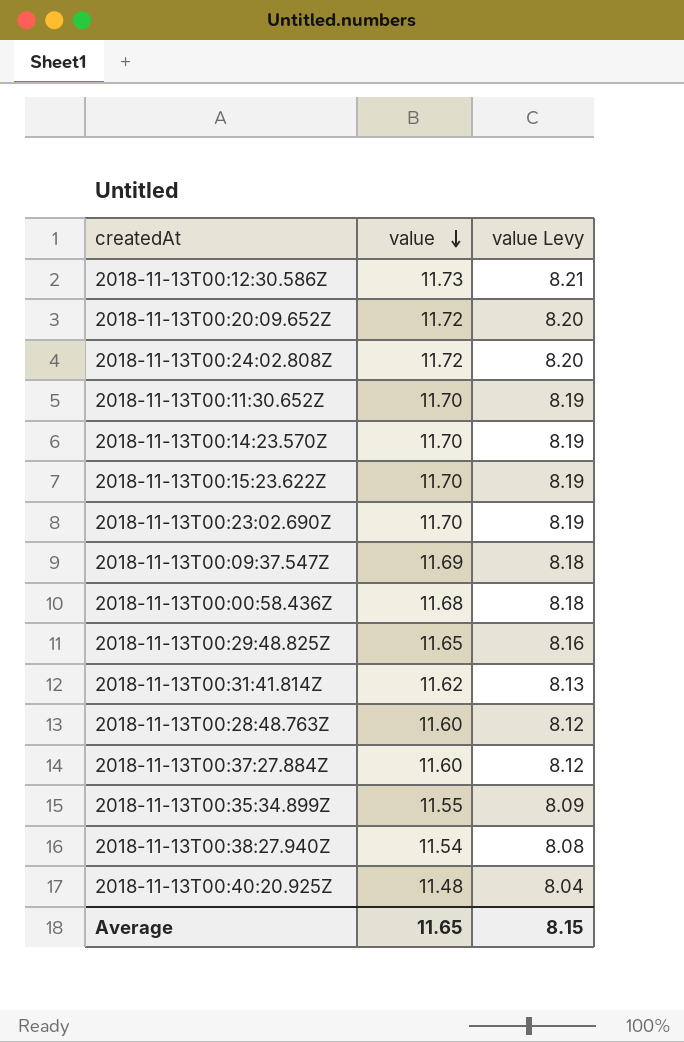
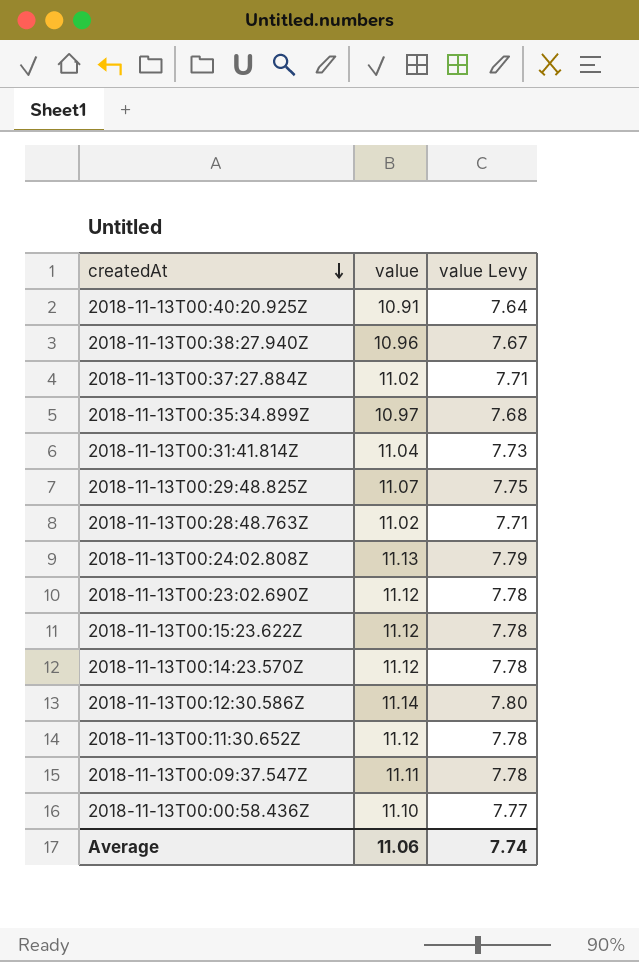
row order: value descending -> createdAt descending
row 2018-11-13T00:20:09.652Z: 11.72 | 8.20 -> none
2018-11-13T00:40:20.925Z | value: 11.48 -> 10.91
2018-11-13T00:40:20.925Z | value Levy: 8.04 -> 7.64
2018-11-13T00:38:27.940Z | value: 11.54 -> 10.96
2018-11-13T00:38:27.940Z | value Levy: 8.08 -> 7.67
2018-11-13T00:37:27.884Z | value: 11.60 -> 11.02
2018-11-13T00:37:27.884Z | value Levy: 8.12 -> 7.71
2018-11-13T00:35:34.899Z | value: 11.55 -> 10.97
2018-11-13T00:35:34.899Z | value Levy: 8.09 -> 7.68
2018-11-13T00:31:41.814Z | value: 11.62 -> 11.04
2018-11-13T00:31:41.814Z | value Levy: 8.13 -> 7.73
2018-11-13T00:29:48.825Z | value: 11.65 -> 11.07
2018-11-13T00:29:48.825Z | value Levy: 8.16 -> 7.75
2018-11-13T00:28:48.763Z | value: 11.60 -> 11.02
2018-11-13T00:28:48.763Z | value Levy: 8.12 -> 7.71
2018-11-13T00:24:02.808Z | value: 11.72 -> 11.13
2018-11-13T00:24:02.808Z | value Levy: 8.20 -> 7.79
2018-11-13T00:23:02.690Z | value: 11.70 -> 11.12
2018-11-13T00:23:02.690Z | value Levy: 8.19 -> 7.78
2018-11-13T00:15:23.622Z | value: 11.70 -> 11.12
2018-11-13T00:15:23.622Z | value Levy: 8.19 -> 7.78
2018-11-13T00:14:23.570Z | value: 11.70 -> 11.12
2018-11-13T00:14:23.570Z | value Levy: 8.19 -> 7.78
2018-11-13T00:12:30.586Z | value: 11.73 -> 11.14
2018-11-13T00:12:30.586Z | value Levy: 8.21 -> 7.80
2018-11-13T00:11:30.652Z | value: 11.70 -> 11.12
2018-11-13T00:11:30.652Z | value Levy: 8.19 -> 7.78
2018-11-13T00:09:37.547Z | value: 11.69 -> 11.11
2018-11-13T00:09:37.547Z | value Levy: 8.18 -> 7.78
2018-11-13T00:00:58.436Z | value: 11.68 -> 11.10
2018-11-13T00:00:58.436Z | value Levy: 8.18 -> 7.77
Average | value: 11.65 -> 11.06
Average | value Levy: 8.15 -> 7.74

